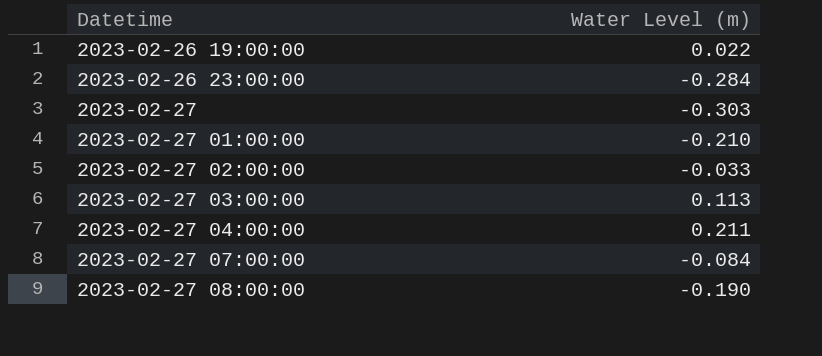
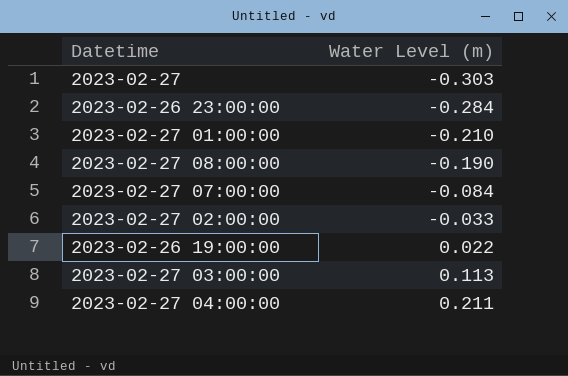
row order: Datetime ascending -> Water Level (m) ascending

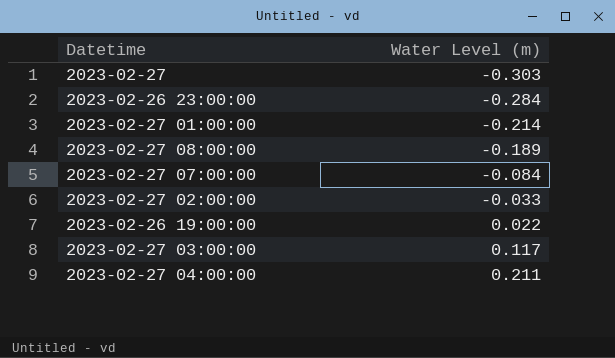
2023-02-27 01:00:00 | Water Level (m): -0.210 -> -0.214
2023-02-27 08:00:00 | Water Level (m): -0.190 -> -0.189
2023-02-27 03:00:00 | Water Level (m): 0.113 -> 0.117

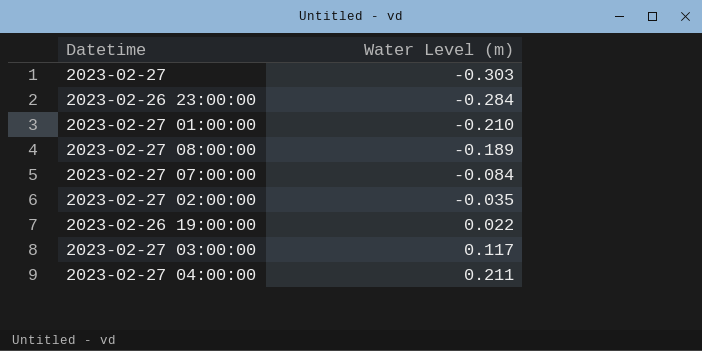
2023-02-27 01:00:00 | Water Level (m): -0.214 -> -0.210
2023-02-27 02:00:00 | Water Level (m): -0.033 -> -0.035

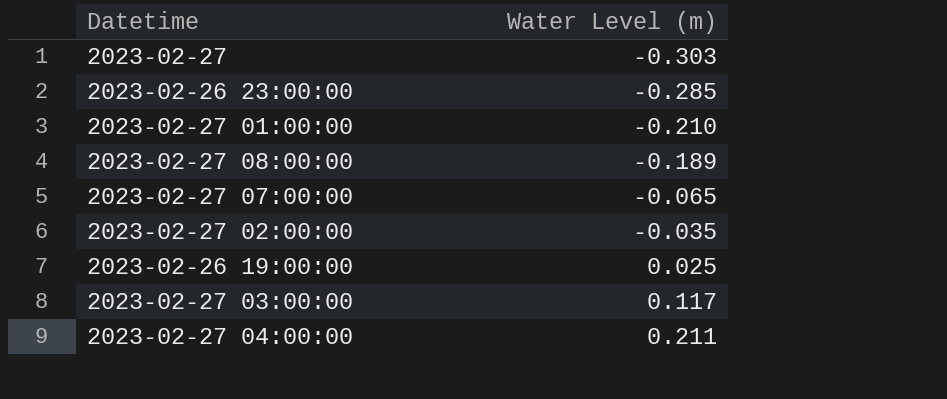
2023-02-26 23:00:00 | Water Level (m): -0.284 -> -0.285
2023-02-27 07:00:00 | Water Level (m): -0.084 -> -0.065
2023-02-26 19:00:00 | Water Level (m): 0.022 -> 0.025

